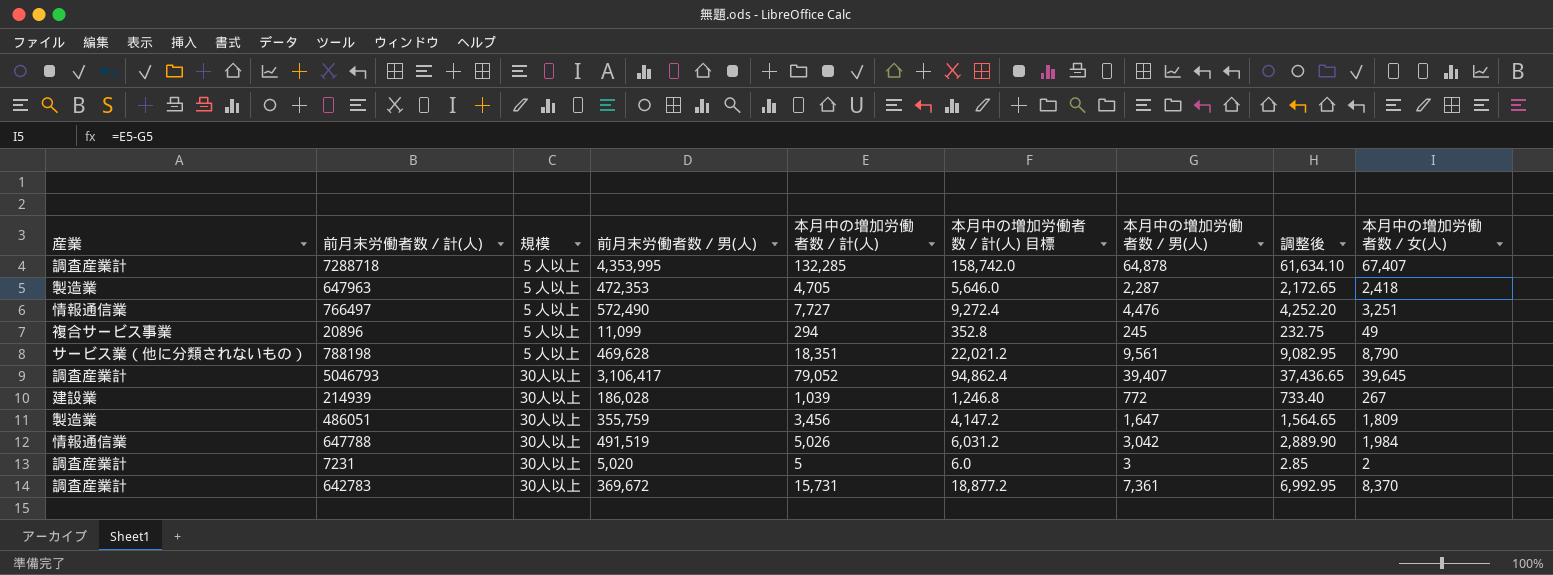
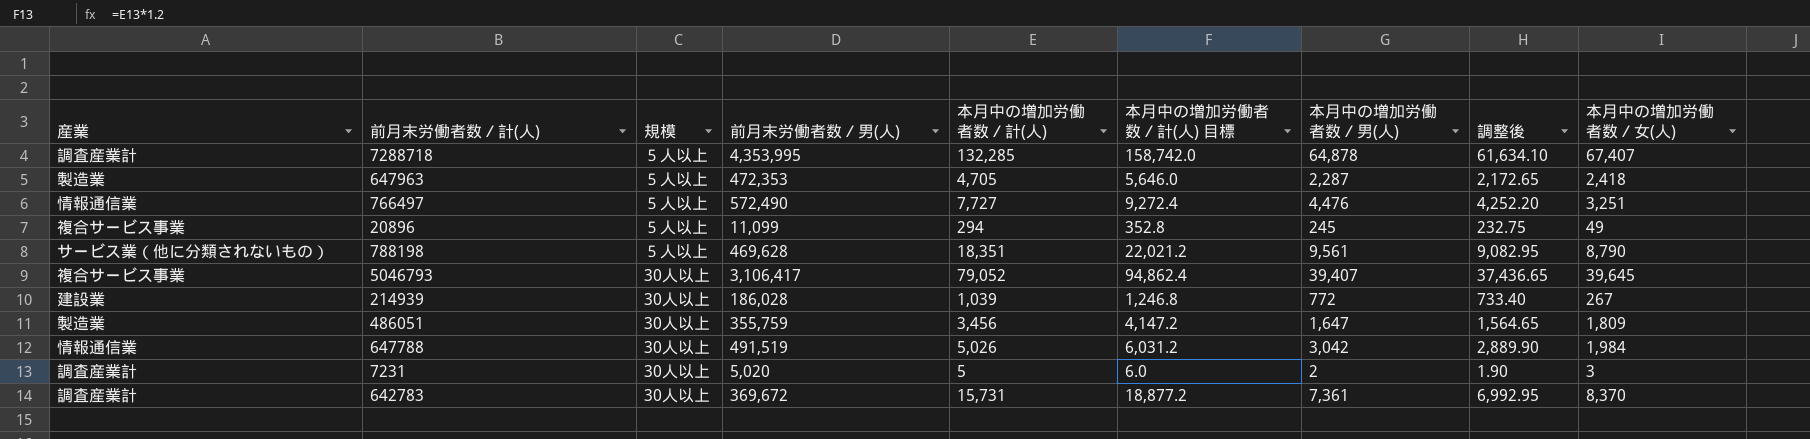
5046793 | 産業: 調査産業計 -> 複合サービス事業
7231 | 本月中の増加労働者数／男(人): 3 -> 2
7231 | 調整後: 2.85 -> 1.90
7231 | 本月中の増加労働者数／女(人): 2 -> 3

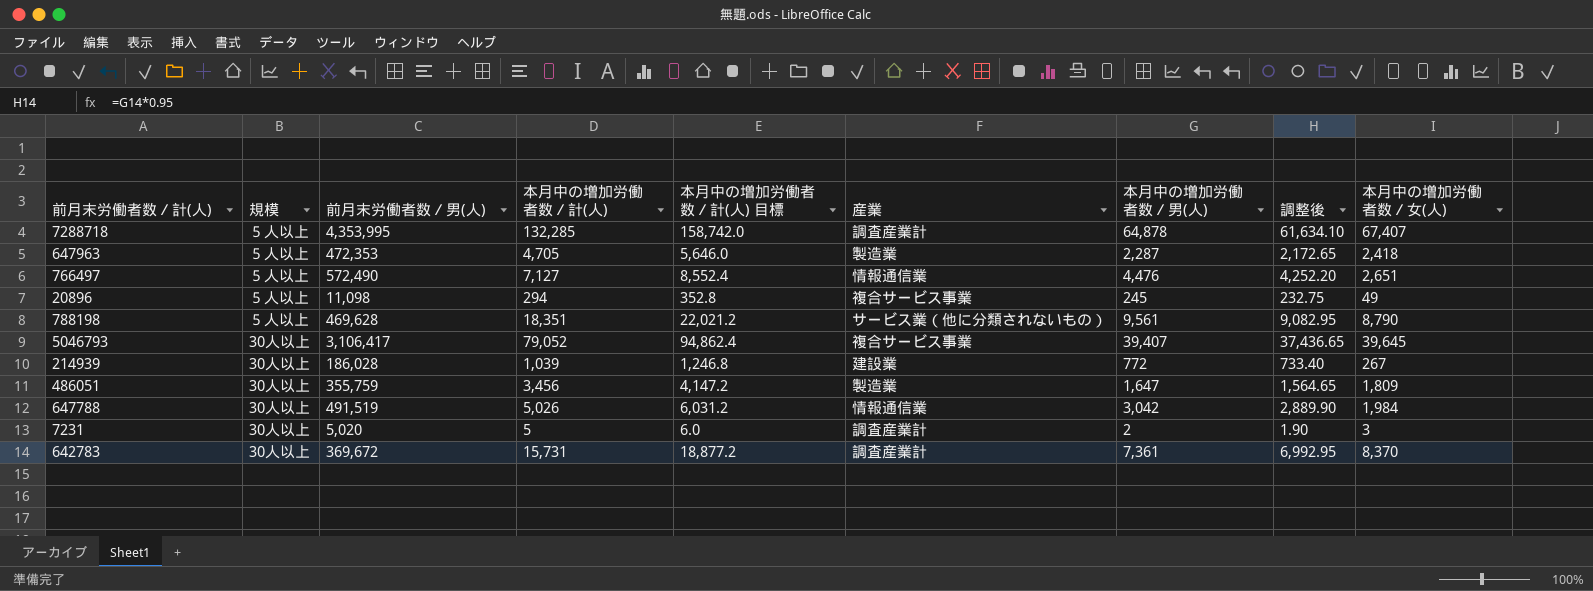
column 産業 | position: 1 -> 6
766497 | 本月中の増加労働者数／計(人): 7,727 -> 7,127
766497 | 本月中の増加労働者数／計(人) 目標: 9,272.4 -> 8,552.4
766497 | 本月中の増加労働者数／女(人): 3,251 -> 2,651
20896 | 前月末労働者数／男(人): 11,099 -> 11,098

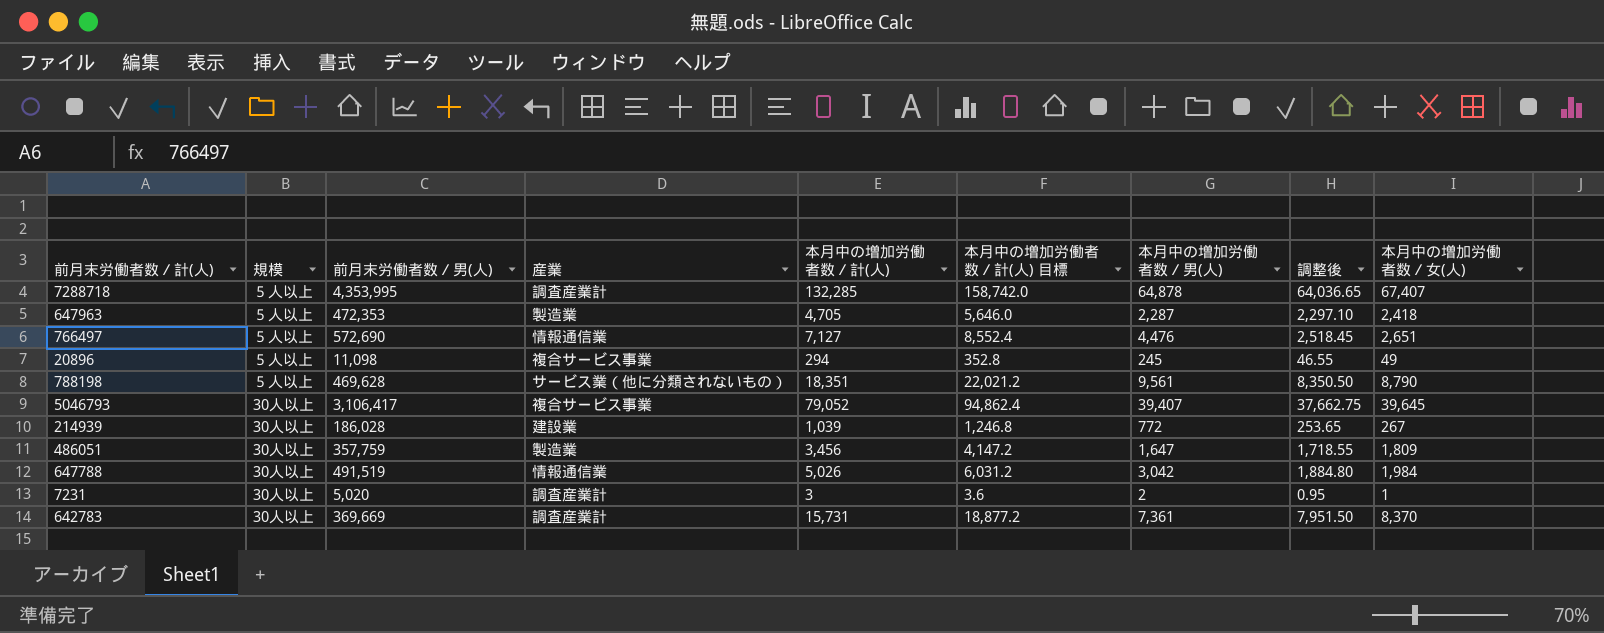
column 産業 | position: 6 -> 4
column 調整後 | formula: [本月中の増加労働者数／男(人)] * 0.95 -> [本月中の増加労働者数／女(人)] * 0.95
766497 | 前月末労働者数／男(人): 572,490 -> 572,690
486051 | 前月末労働者数／男(人): 355,759 -> 357,759
7231 | 本月中の増加労働者数／計(人): 5 -> 3
7231 | 本月中の増加労働者数／計(人) 目標: 6.0 -> 3.6
7231 | 本月中の増加労働者数／女(人): 3 -> 1
642783 | 前月末労働者数／男(人): 369,672 -> 369,669

